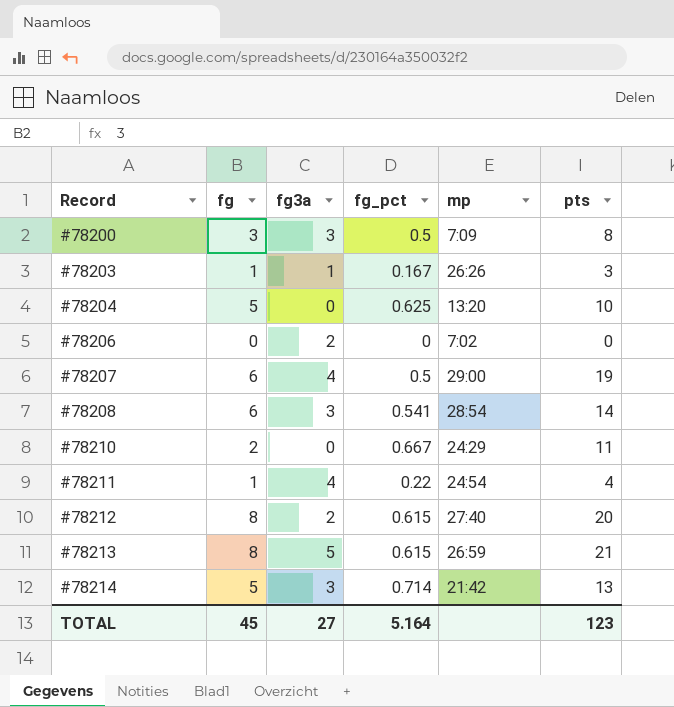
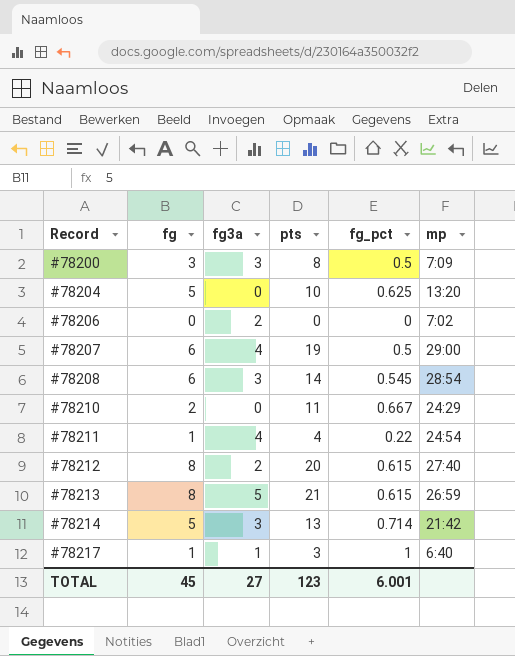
column pts | position: 6 -> 4
row #78203: 1 | 1 | 0.167 | 26:26 | 3 -> none
#78208 | fg_pct: 0.541 -> 0.545
row #78217: none -> 1 | 1 | 3 | 1 | 6:40
TOTAL | fg_pct: 5.164 -> 6.001

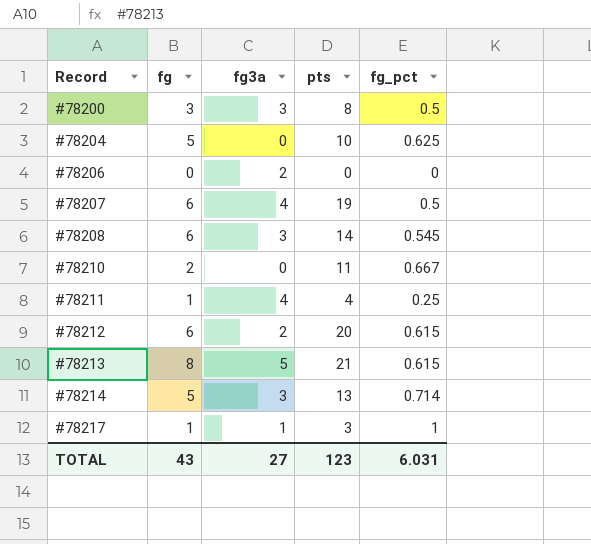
column mp | position: 6 -> none
#78211 | fg_pct: 0.22 -> 0.25
#78212 | fg: 8 -> 6
TOTAL | fg: 45 -> 43
TOTAL | fg_pct: 6.001 -> 6.031

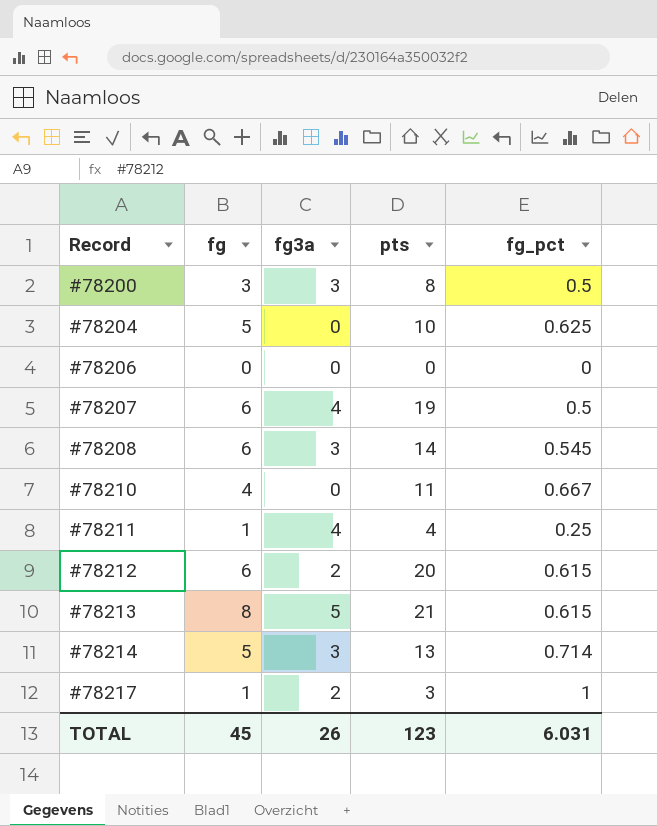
#78206 | fg3a: 2 -> 0
#78210 | fg: 2 -> 4
#78217 | fg3a: 1 -> 2
TOTAL | fg: 43 -> 45
TOTAL | fg3a: 27 -> 26

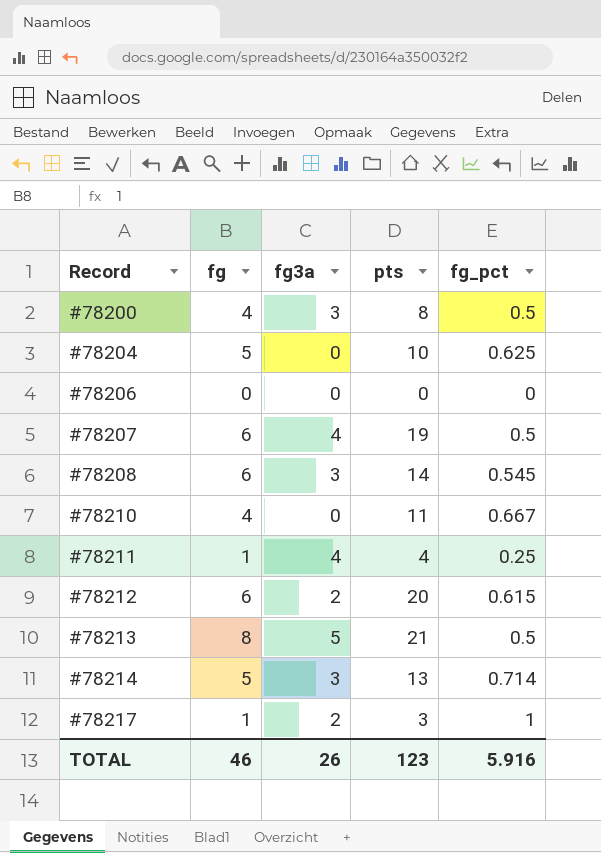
#78200 | fg: 3 -> 4
#78213 | fg_pct: 0.615 -> 0.5
TOTAL | fg: 45 -> 46
TOTAL | fg_pct: 6.031 -> 5.916

